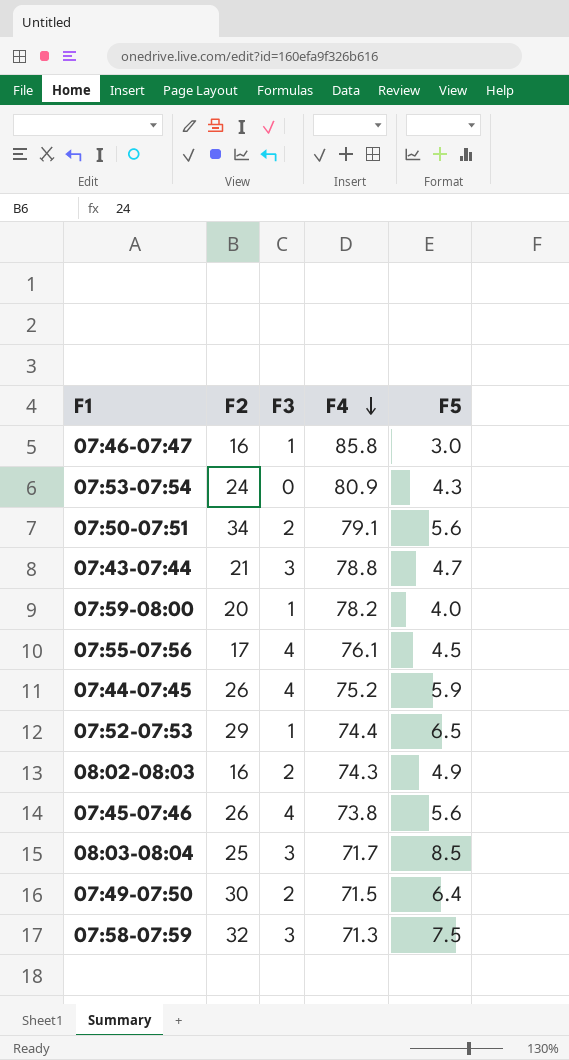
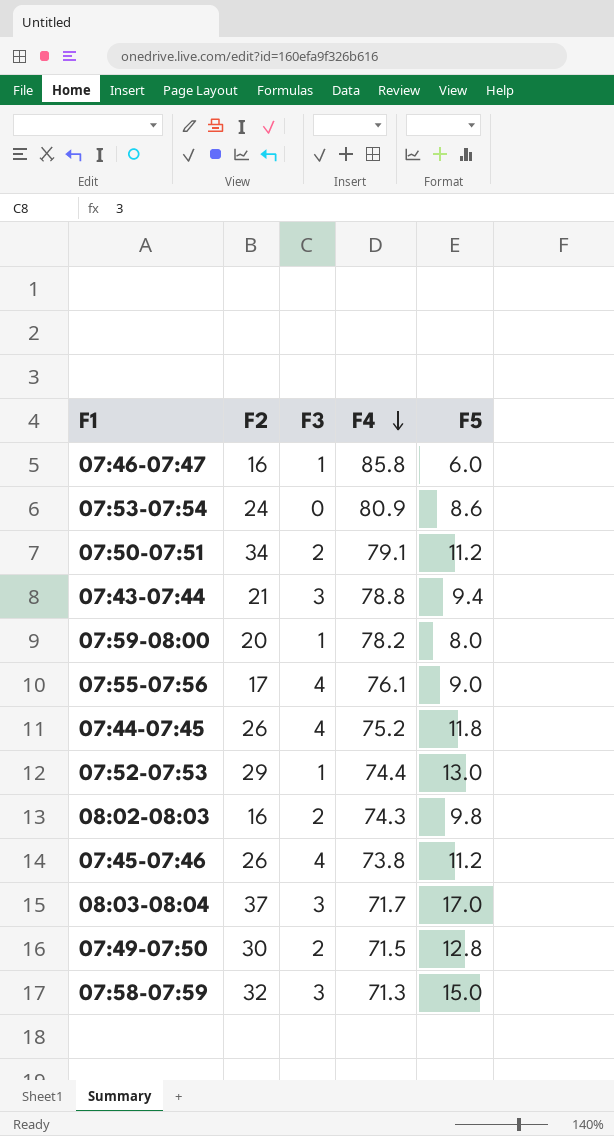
07:46-07:47 | F5: 3.0 -> 6.0
07:53-07:54 | F5: 4.3 -> 8.6
07:50-07:51 | F5: 5.6 -> 11.2
07:43-07:44 | F5: 4.7 -> 9.4
07:59-08:00 | F5: 4.0 -> 8.0
07:55-07:56 | F5: 4.5 -> 9.0
07:44-07:45 | F5: 5.9 -> 11.8
07:52-07:53 | F5: 6.5 -> 13.0
08:02-08:03 | F5: 4.9 -> 9.8
07:45-07:46 | F5: 5.6 -> 11.2
08:03-08:04 | F2: 25 -> 37
08:03-08:04 | F5: 8.5 -> 17.0
07:49-07:50 | F5: 6.4 -> 12.8
07:58-07:59 | F5: 7.5 -> 15.0

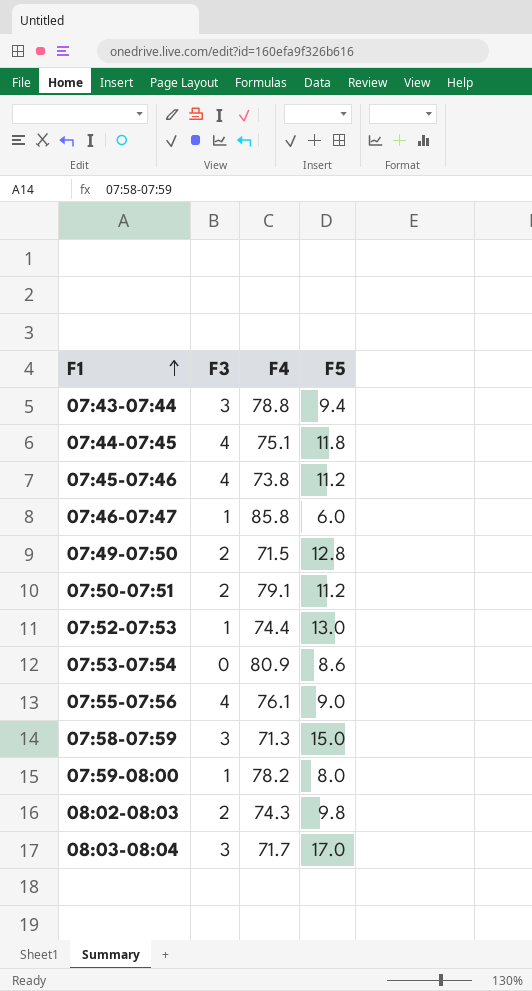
row order: F4 descending -> F1 ascending
column F2 | position: 2 -> none
07:44-07:45 | F4: 75.2 -> 75.1

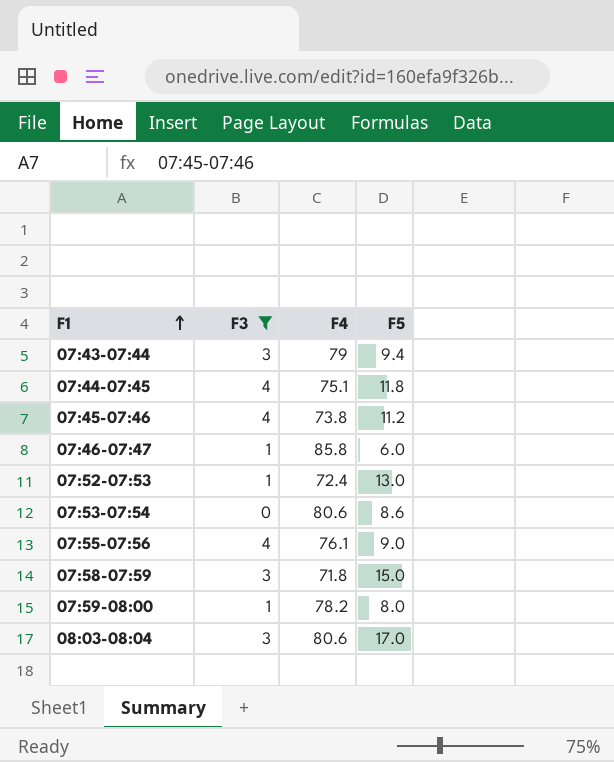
filter: none -> F3 != 2
07:43-07:44 | F4: 78.8 -> 79
07:52-07:53 | F4: 74.4 -> 72.4
07:53-07:54 | F4: 80.9 -> 80.6
07:58-07:59 | F4: 71.3 -> 71.8
08:03-08:04 | F4: 71.7 -> 80.6

